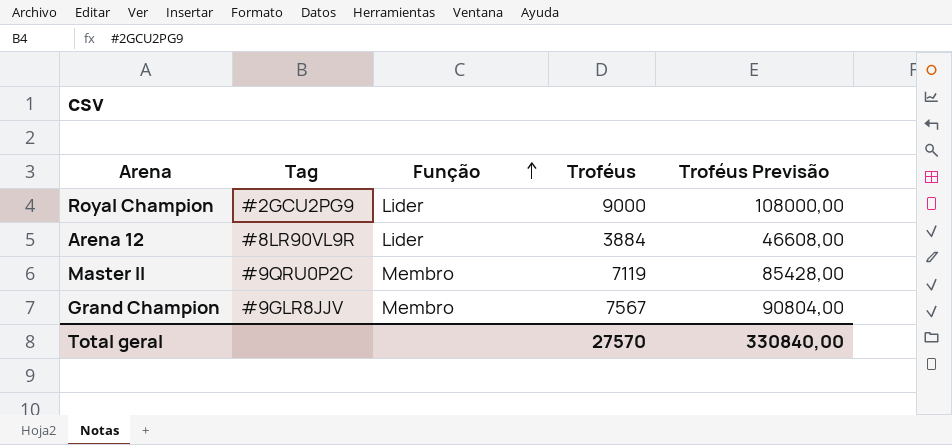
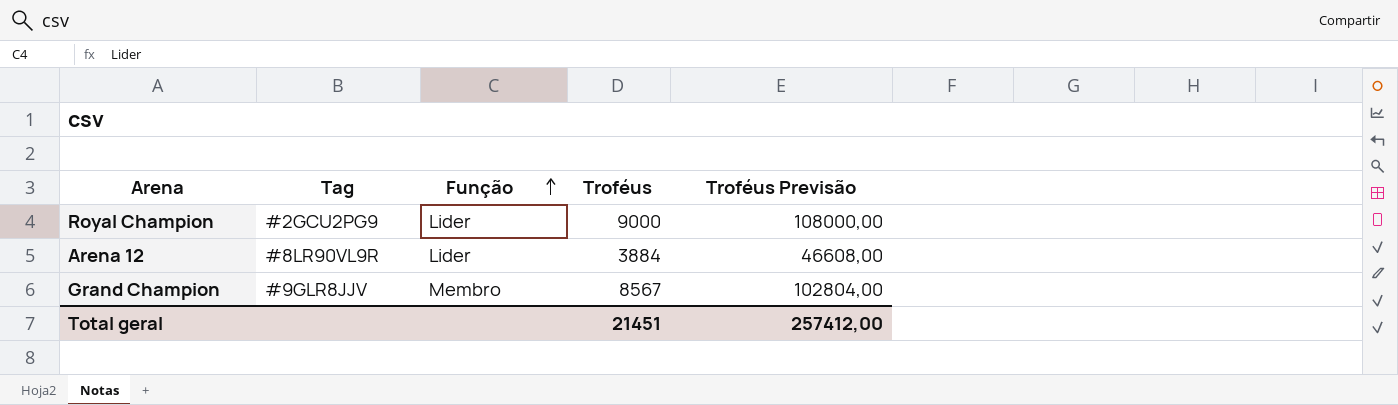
row Master II: #9QRU0P2C | Membro | 7119 | 85428,00 -> none
Grand Champion | Troféus: 7567 -> 8567
Grand Champion | Troféus Previsão: 90804,00 -> 102804,00
Total geral | Troféus: 27570 -> 21451
Total geral | Troféus Previsão: 330840,00 -> 257412,00

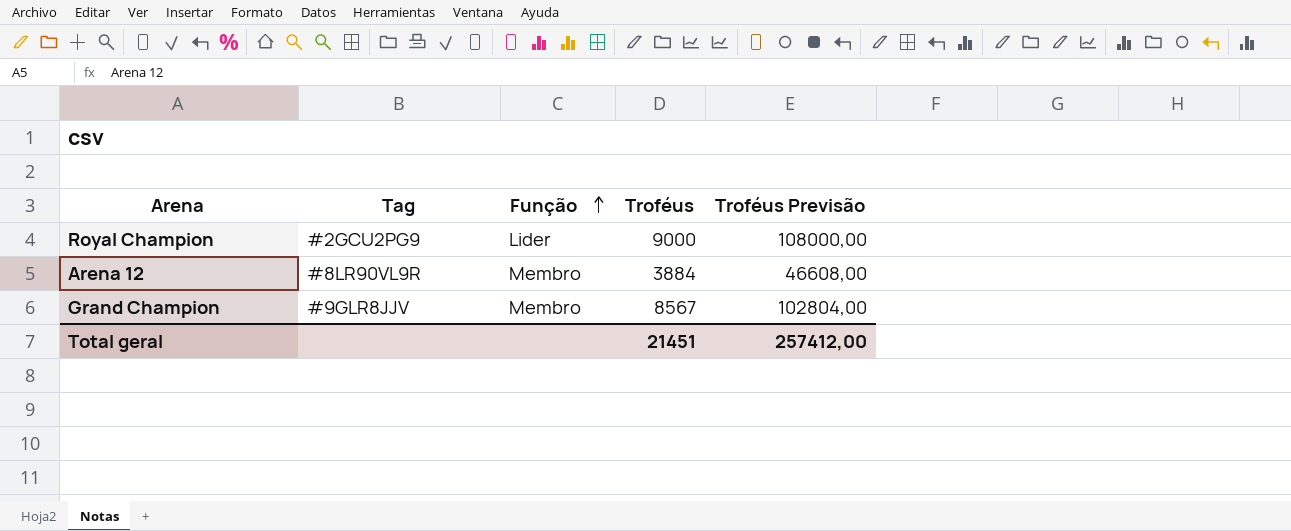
Arena 12 | Função: Lider -> Membro

